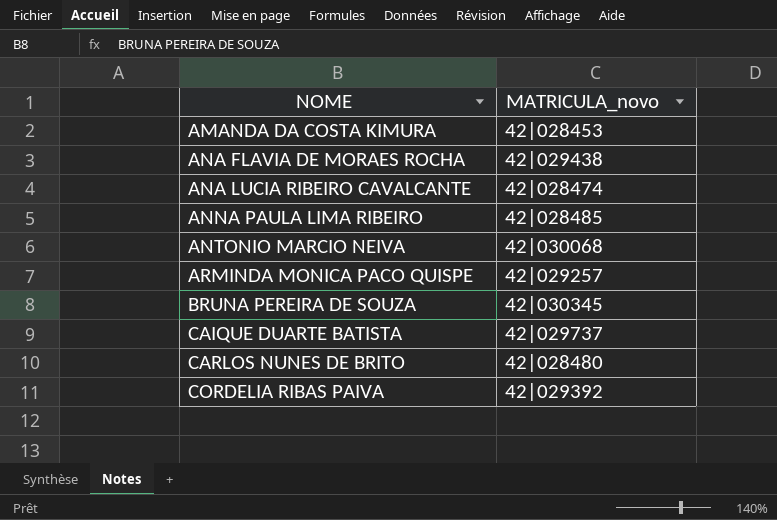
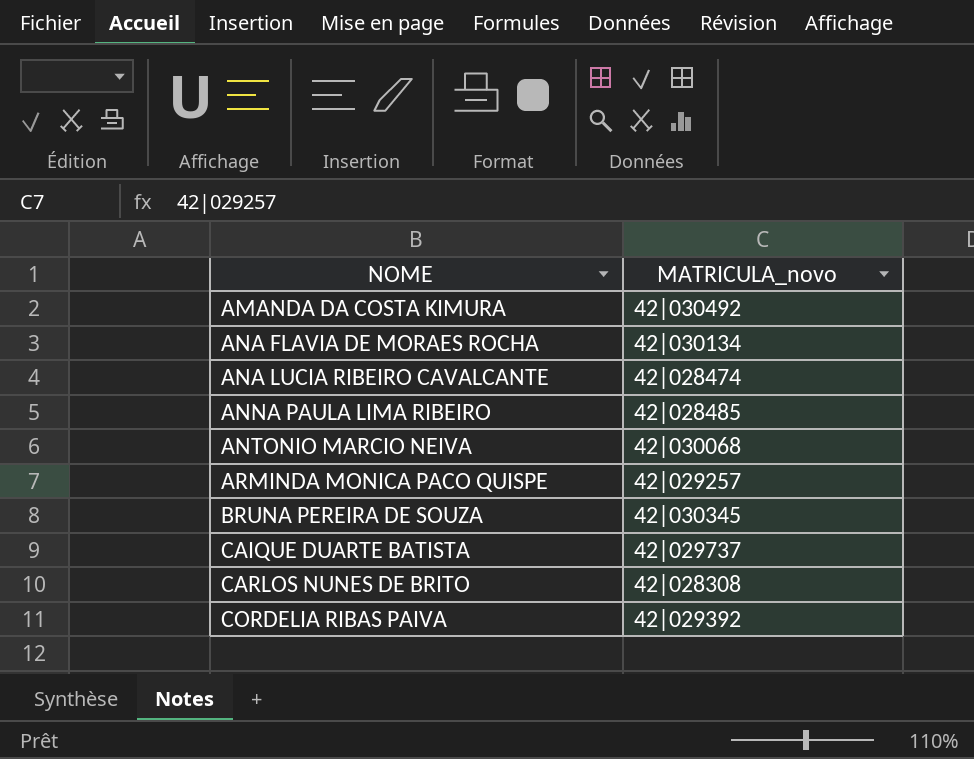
AMANDA DA COSTA KIMURA | MATRICULA_novo: 42|028453 -> 42|030492
ANA FLAVIA DE MORAES ROCHA | MATRICULA_novo: 42|029438 -> 42|030134
CARLOS NUNES DE BRITO | MATRICULA_novo: 42|028480 -> 42|028308

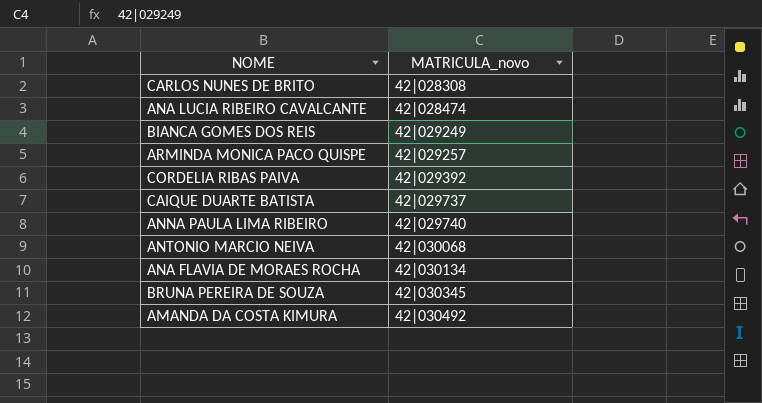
row order: NOME ascending -> MATRICULA_novo ascending
row BIANCA GOMES DOS REIS: none -> 42|029249
ANNA PAULA LIMA RIBEIRO | MATRICULA_novo: 42|028485 -> 42|029740

